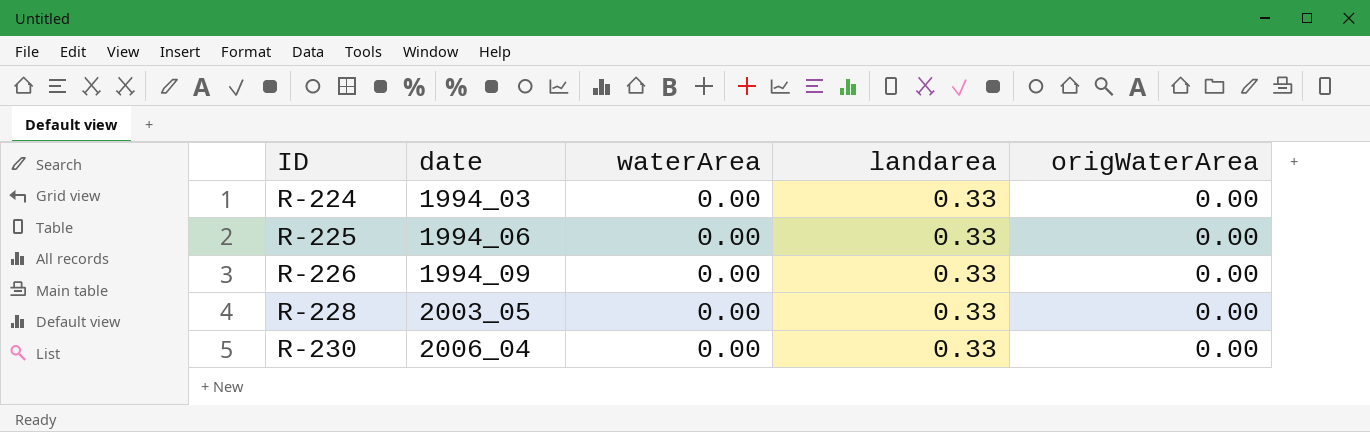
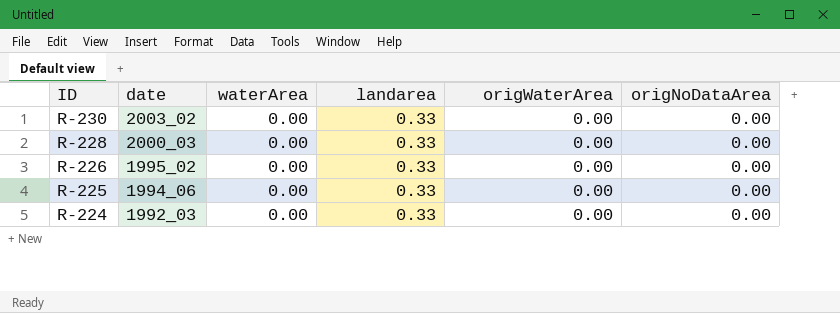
row order: ID ascending -> ID descending
column origNoDataArea | position: none -> 6
R-230 | date: 2006_04 -> 2003_02
R-228 | date: 2003_05 -> 2000_03
R-226 | date: 1994_09 -> 1995_02
R-224 | date: 1994_03 -> 1992_03

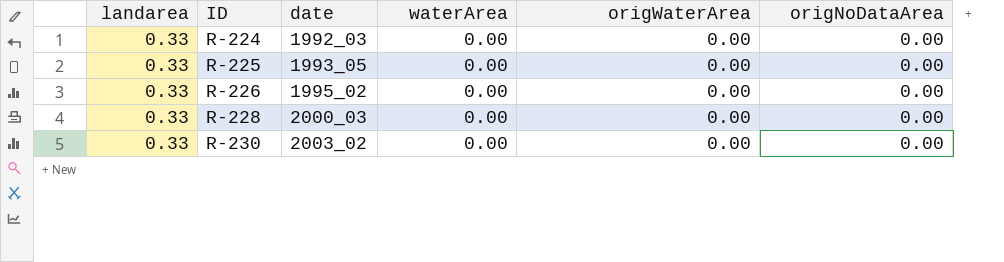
row order: ID descending -> ID ascending
column landarea | position: 4 -> 1
R-225 | date: 1994_06 -> 1993_05

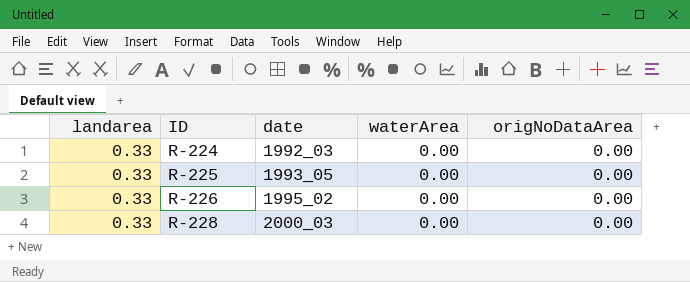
column origWaterArea | position: 5 -> none
row R-230: 0.33 | 2003_02 | 0.00 | 0.00 | 0.00 -> none

